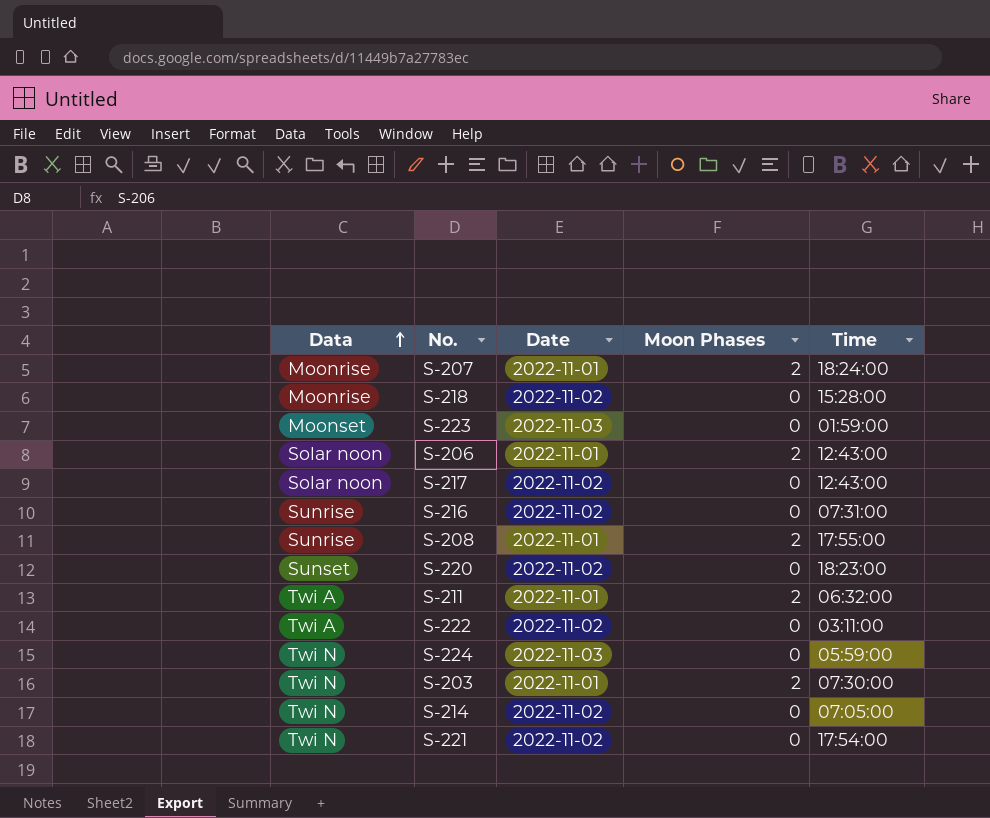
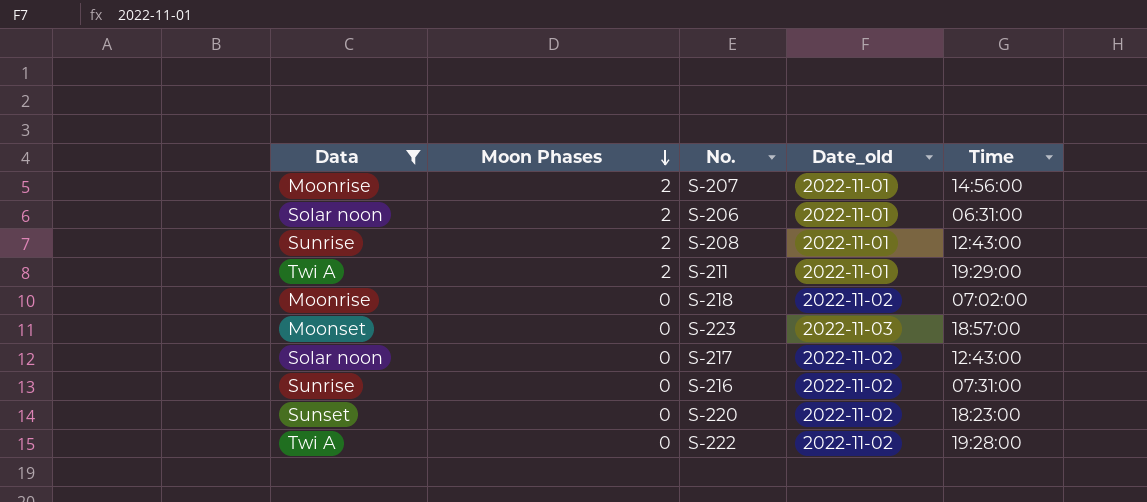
filter: none -> Data != Twi N
row order: Data ascending -> Moon Phases descending
column Moon Phases | position: 4 -> 2
column name: Date -> Date_old
S-207 | Time: 18:24:00 -> 14:56:00
S-206 | Time: 12:43:00 -> 06:31:00
S-208 | Time: 17:55:00 -> 12:43:00
S-211 | Time: 06:32:00 -> 19:29:00
S-218 | Time: 15:28:00 -> 07:02:00
S-223 | Time: 01:59:00 -> 18:57:00
S-222 | Time: 03:11:00 -> 19:28:00

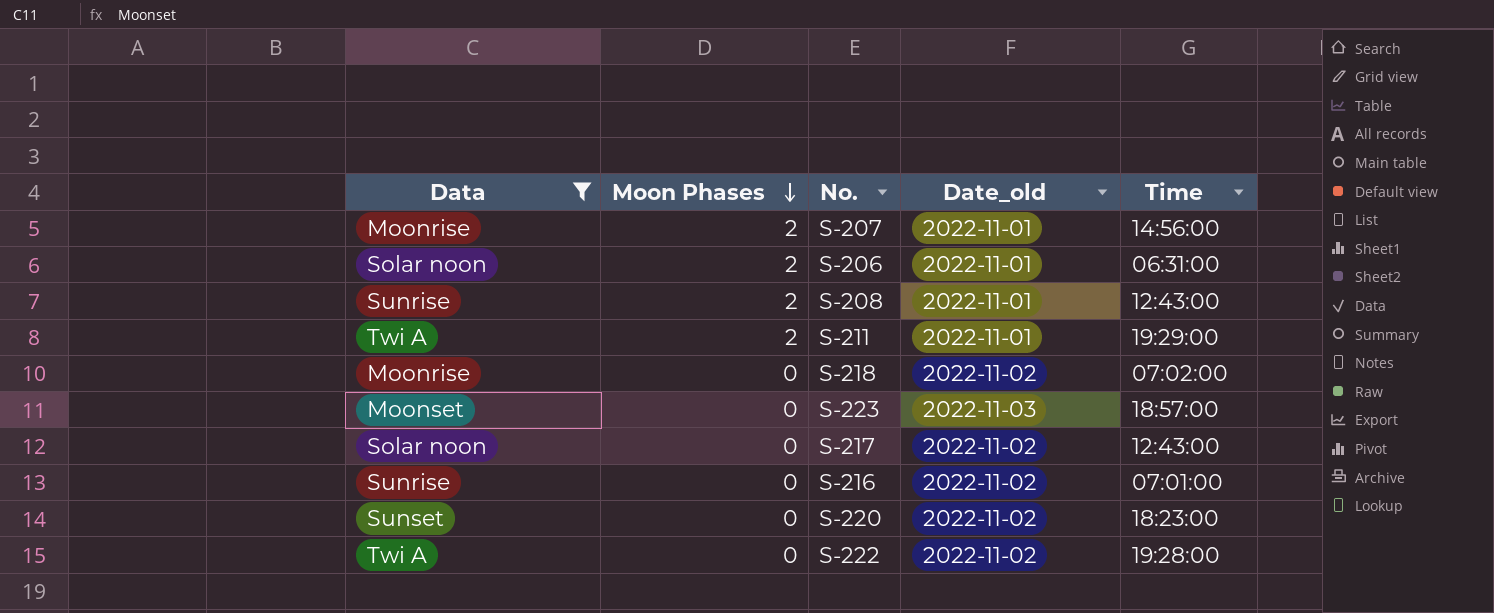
S-216 | Time: 07:31:00 -> 07:01:00

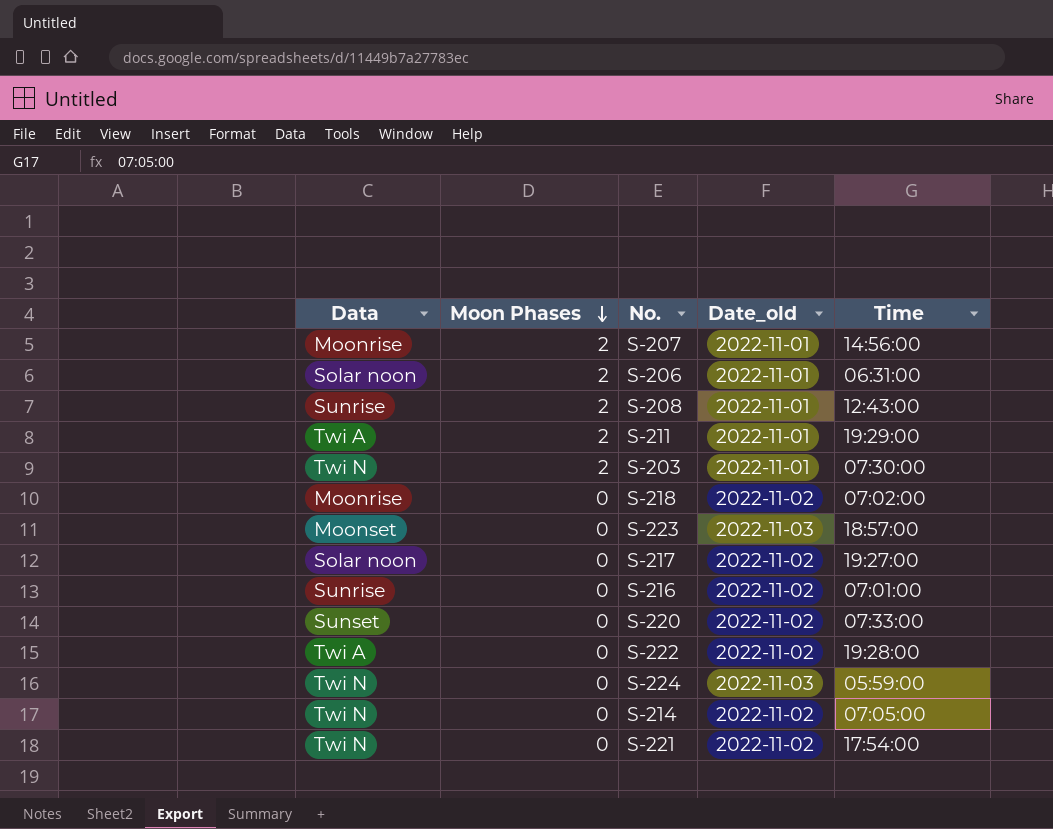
filter: Data != Twi N -> none
S-217 | Time: 12:43:00 -> 19:27:00
S-220 | Time: 18:23:00 -> 07:33:00

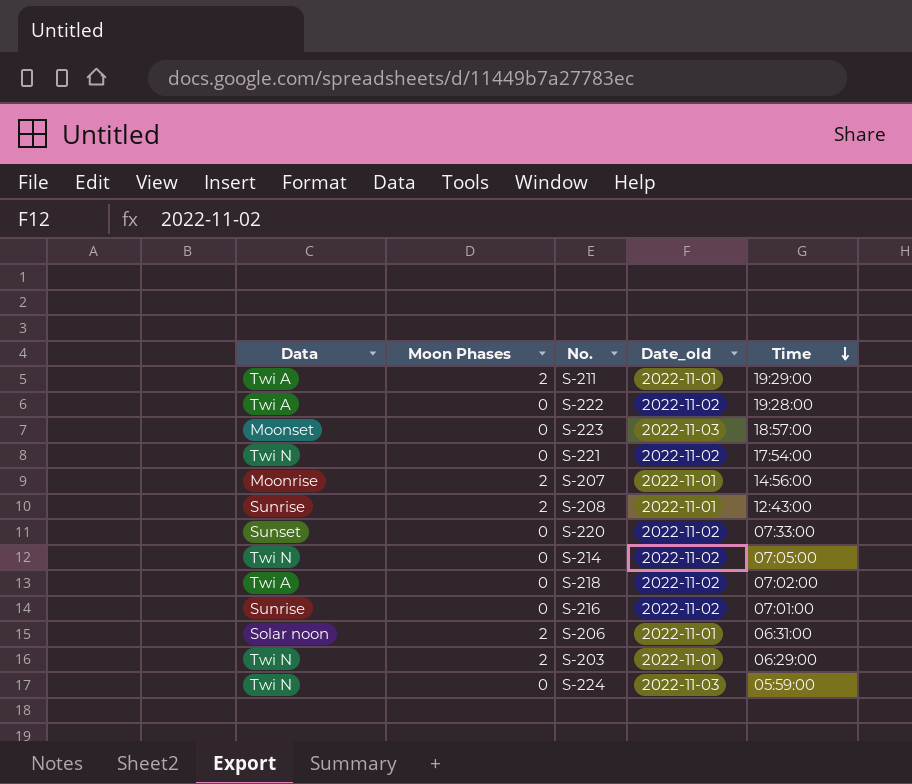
row order: Moon Phases descending -> Time descending
row S-217: Solar noon | 0 | 2022-11-02 | 19:27:00 -> none
S-218 | Data: Moonrise -> Twi A
S-203 | Time: 07:30:00 -> 06:29:00

